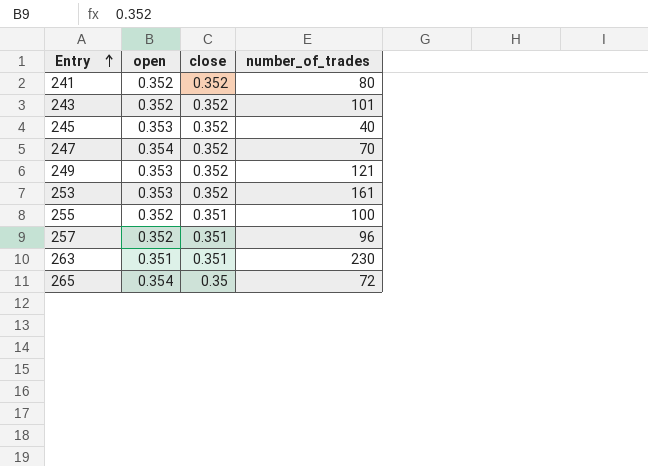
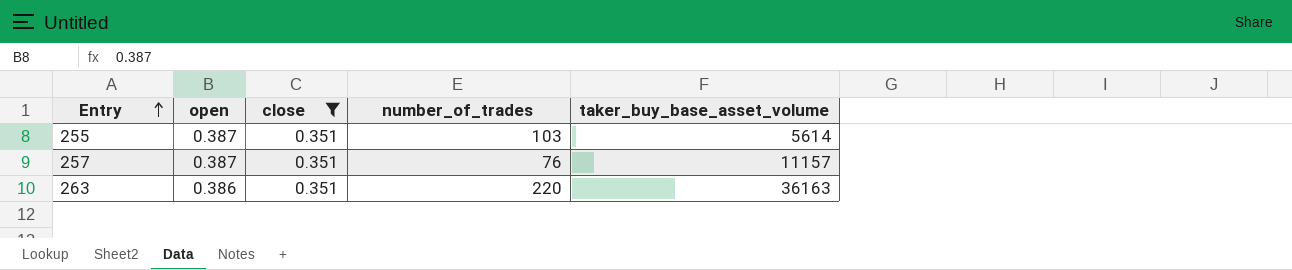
filter: none -> close = 0.351
column taker_buy_base_asset_volume | position: none -> 5
255 | open: 0.352 -> 0.387
255 | number_of_trades: 100 -> 103
257 | open: 0.352 -> 0.387
257 | number_of_trades: 96 -> 76
263 | open: 0.351 -> 0.386
263 | number_of_trades: 230 -> 220

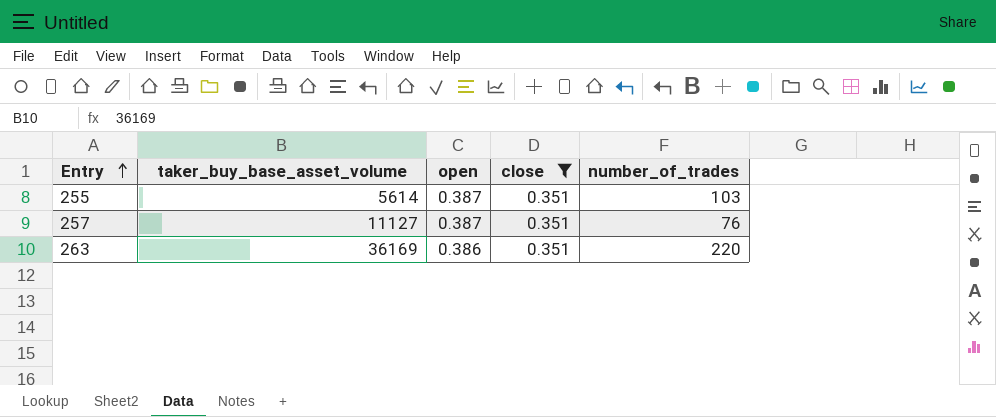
column taker_buy_base_asset_volume | position: 5 -> 2
257 | taker_buy_base_asset_volume: 11157 -> 11127
263 | taker_buy_base_asset_volume: 36163 -> 36169

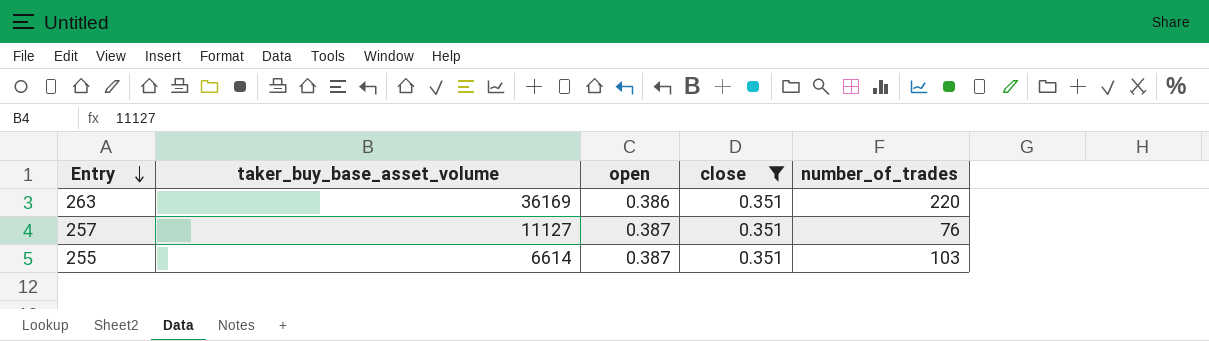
row order: Entry ascending -> Entry descending
255 | taker_buy_base_asset_volume: 5614 -> 6614

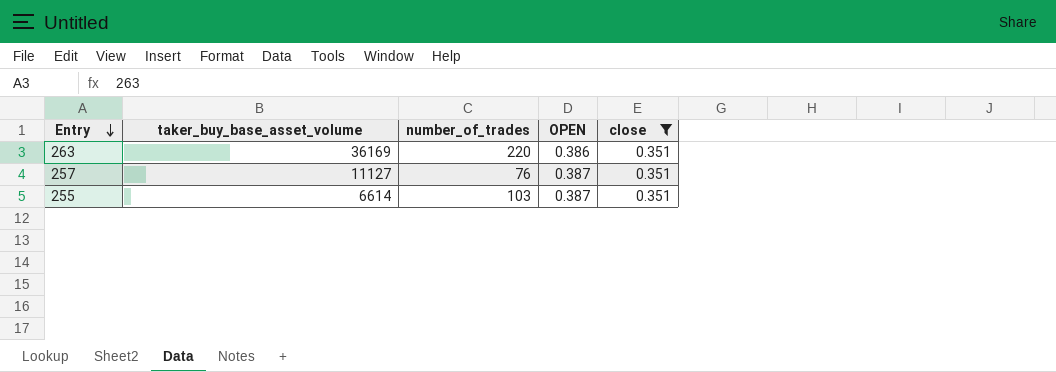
column number_of_trades | position: 5 -> 3
column name: open -> OPEN

